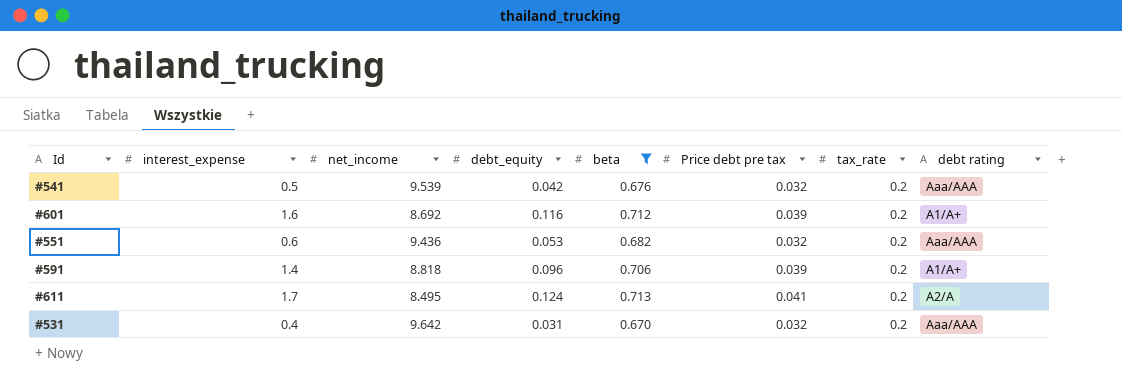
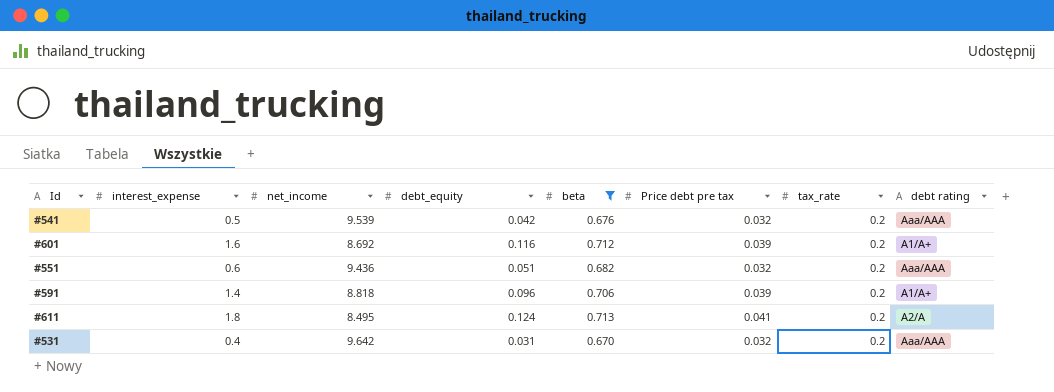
#551 | debt_equity: 0.053 -> 0.051
#611 | interest_expense: 1.7 -> 1.8

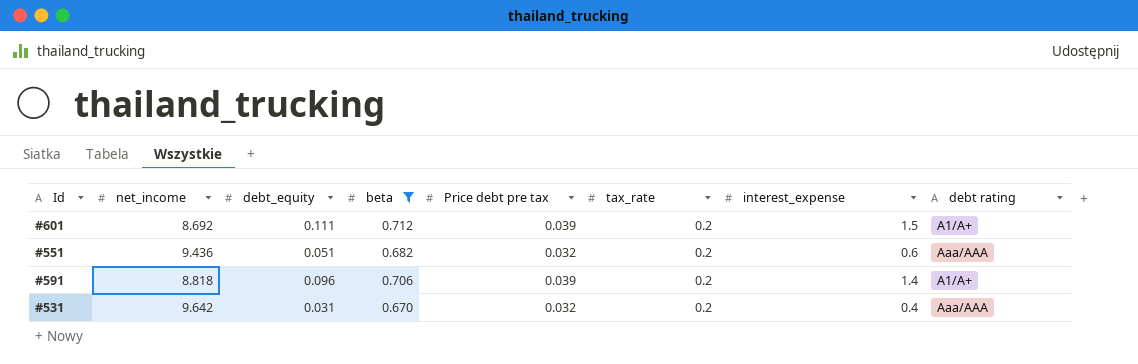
column interest_expense | position: 2 -> 7
row #541: 0.5 | 9.539 | 0.042 | 0.676 | 0.032 | 0.2 | Aaa/AAA -> none
row #611: 1.8 | 8.495 | 0.124 | 0.713 | 0.041 | 0.2 | A2/A -> none
#601 | debt_equity: 0.116 -> 0.111
#601 | interest_expense: 1.6 -> 1.5

